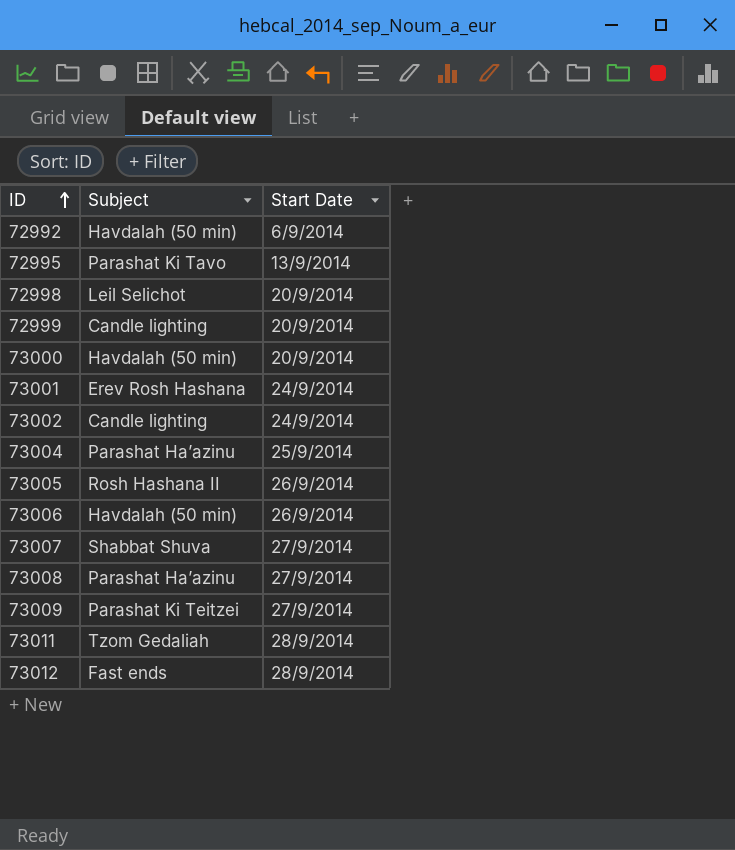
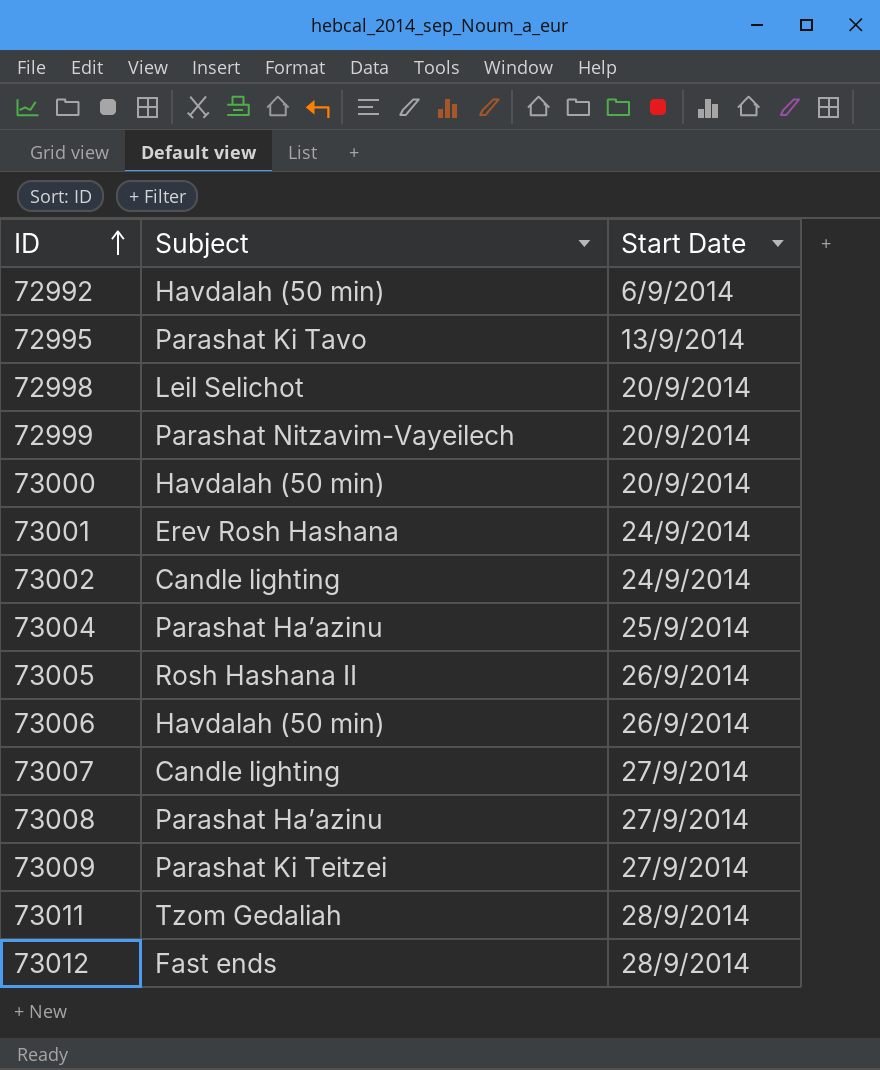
72999 | Subject: Candle lighting -> Parashat Nitzavim-Vayeilech
73007 | Subject: Shabbat Shuva -> Candle lighting

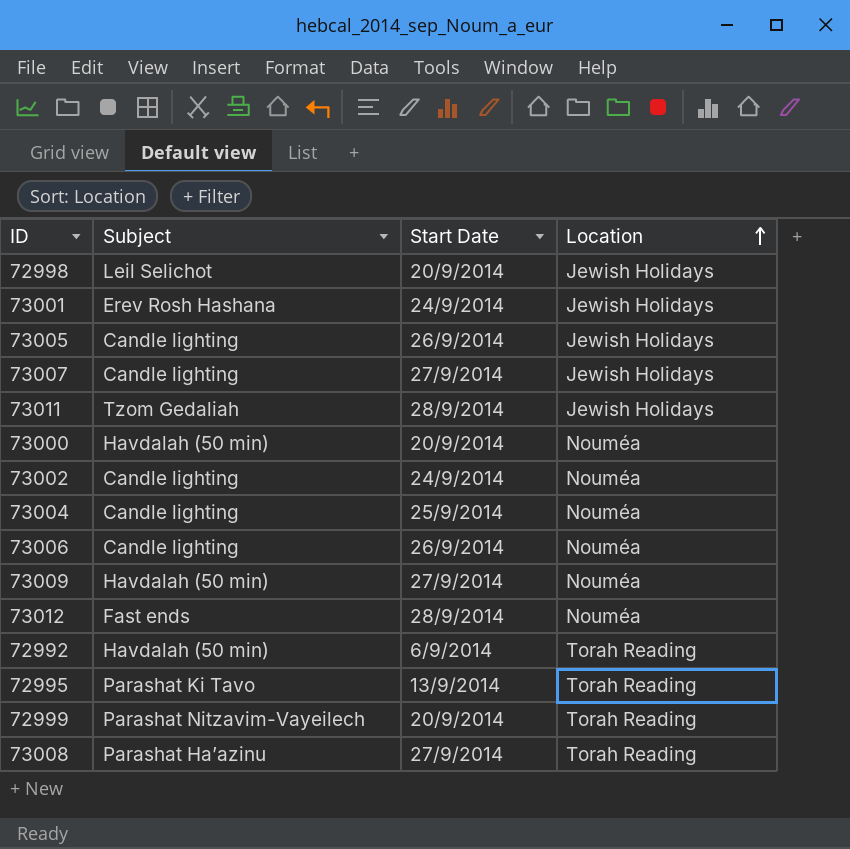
row order: ID ascending -> Location ascending
column Location | position: none -> 4
73005 | Subject: Rosh Hashana II -> Candle lighting
73004 | Subject: Parashat Ha’azinu -> Candle lighting
73006 | Subject: Havdalah (50 min) -> Candle lighting
73009 | Subject: Parashat Ki Teitzei -> Havdalah (50 min)

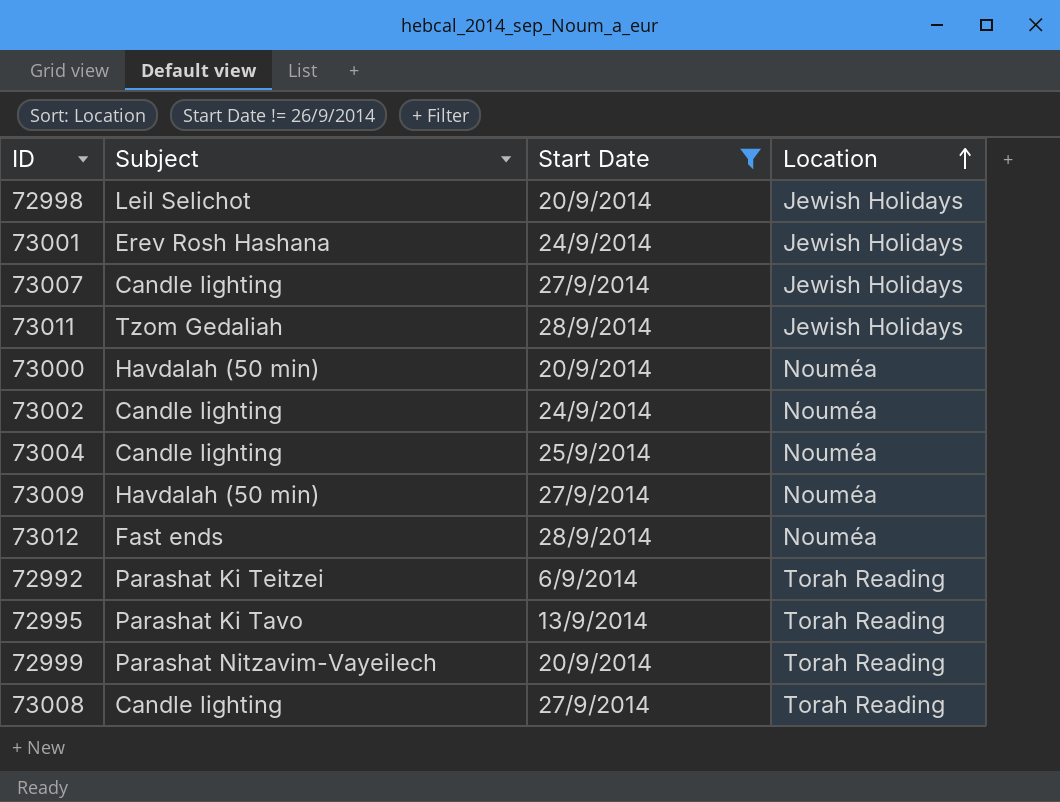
filter: none -> Start Date != 26/9/2014
72992 | Subject: Havdalah (50 min) -> Parashat Ki Teitzei
73008 | Subject: Parashat Ha’azinu -> Candle lighting

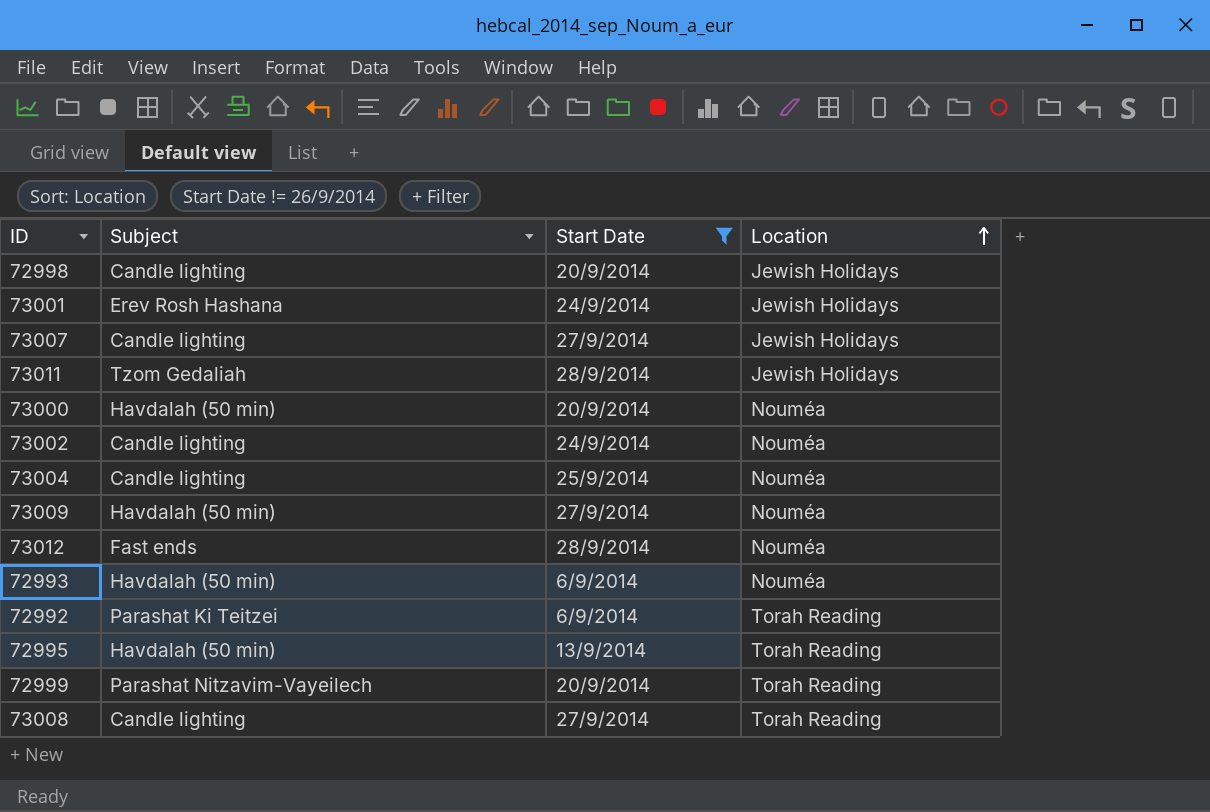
72998 | Subject: Leil Selichot -> Candle lighting
row 72993: none -> Havdalah (50 min) | 6/9/2014 | Nouméa
72995 | Subject: Parashat Ki Tavo -> Havdalah (50 min)

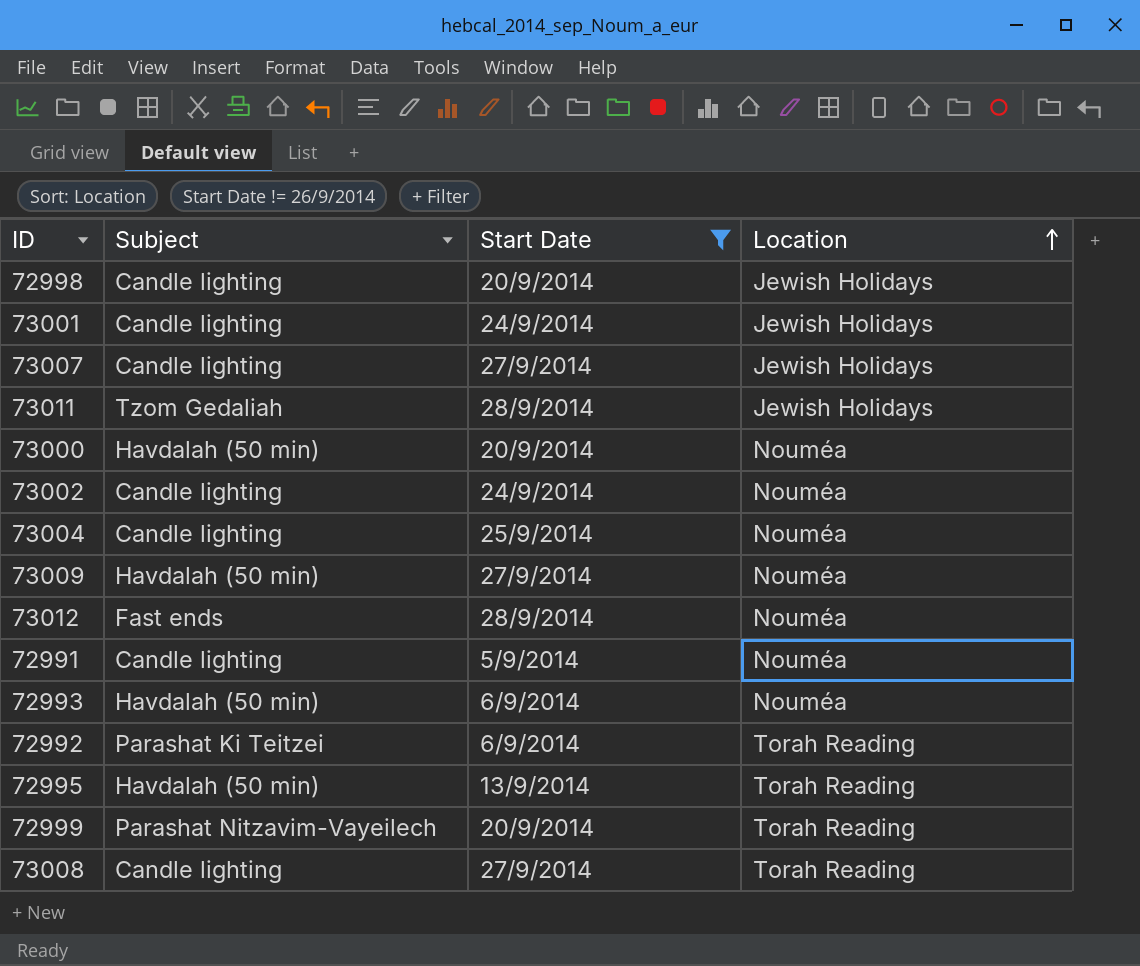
73001 | Subject: Erev Rosh Hashana -> Candle lighting
row 72991: none -> Candle lighting | 5/9/2014 | Nouméa

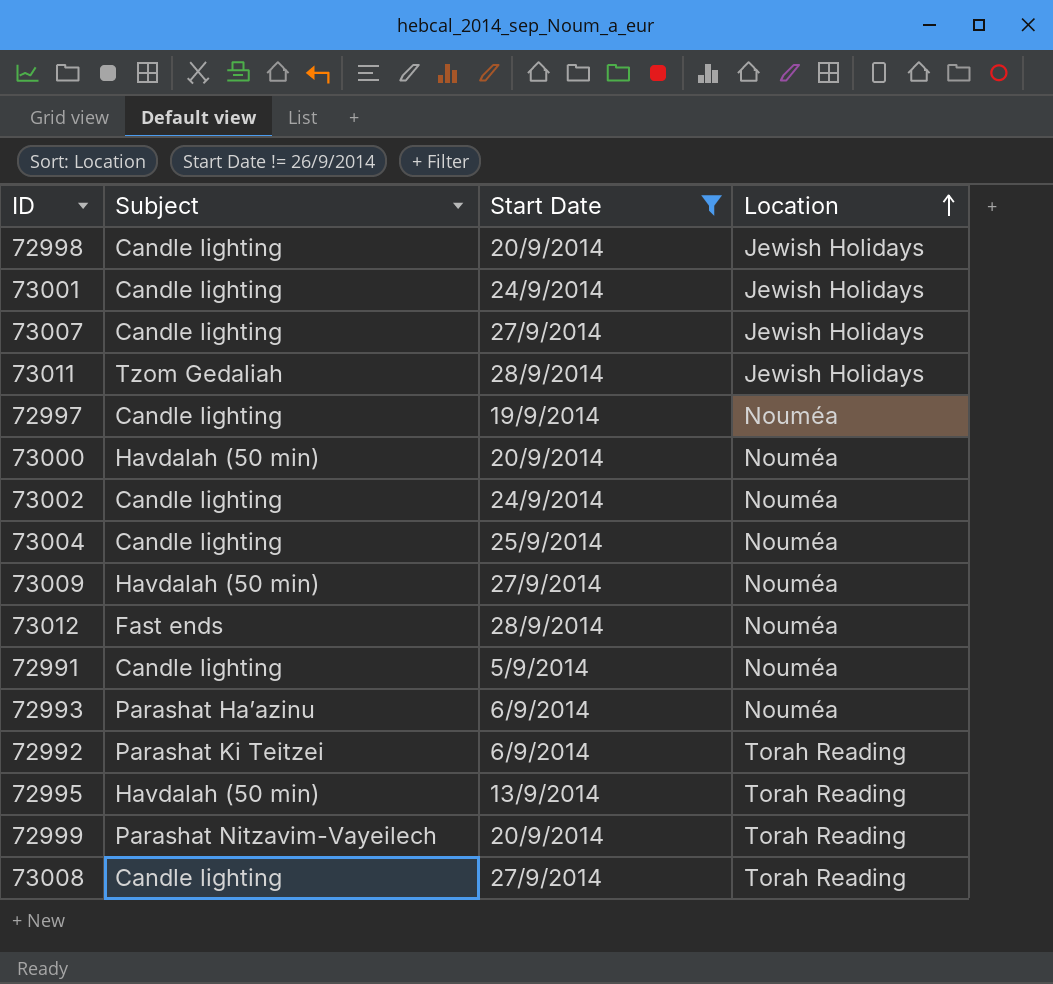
row 72997: none -> Candle lighting | 19/9/2014 | Nouméa
72993 | Subject: Havdalah (50 min) -> Parashat Ha’azinu

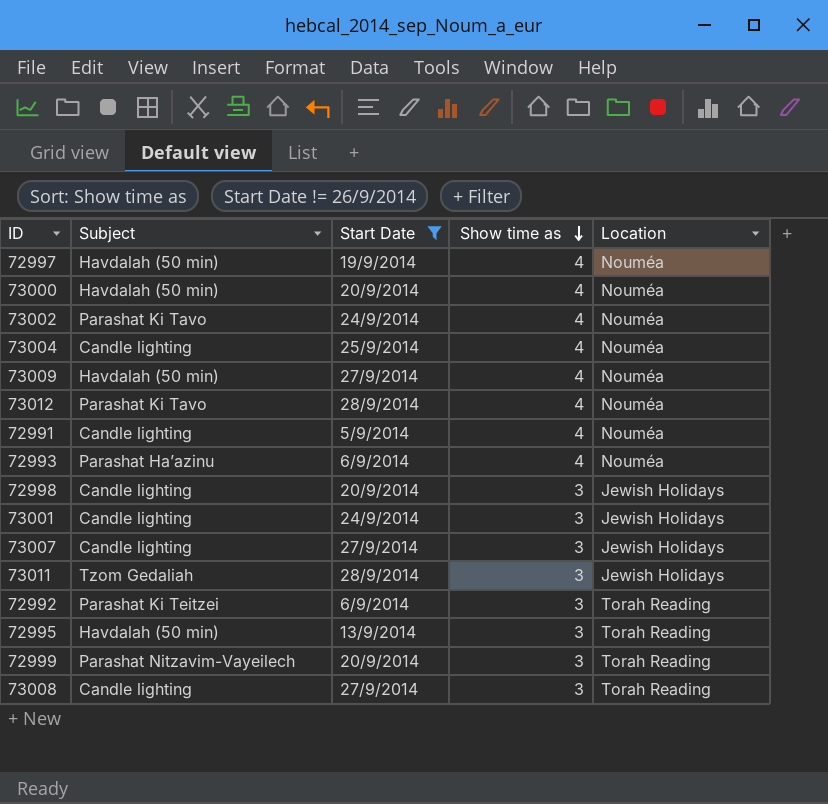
row order: Location ascending -> Show time as descending
column Show time as | position: none -> 4
72997 | Subject: Candle lighting -> Havdalah (50 min)
73002 | Subject: Candle lighting -> Parashat Ki Tavo
73012 | Subject: Fast ends -> Parashat Ki Tavo

